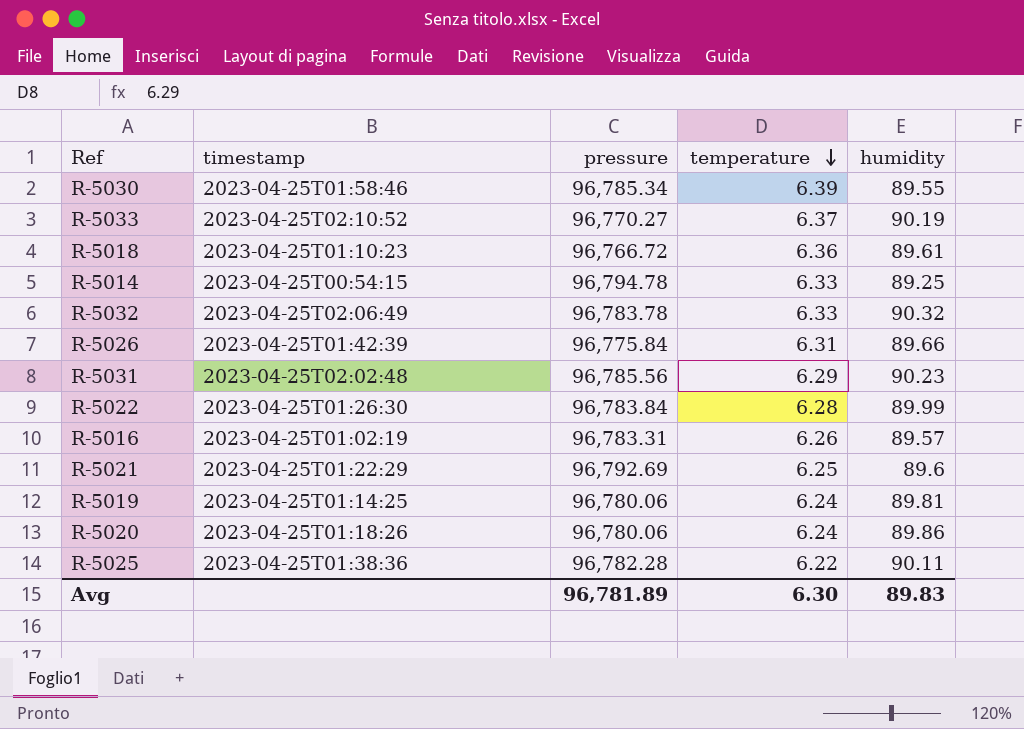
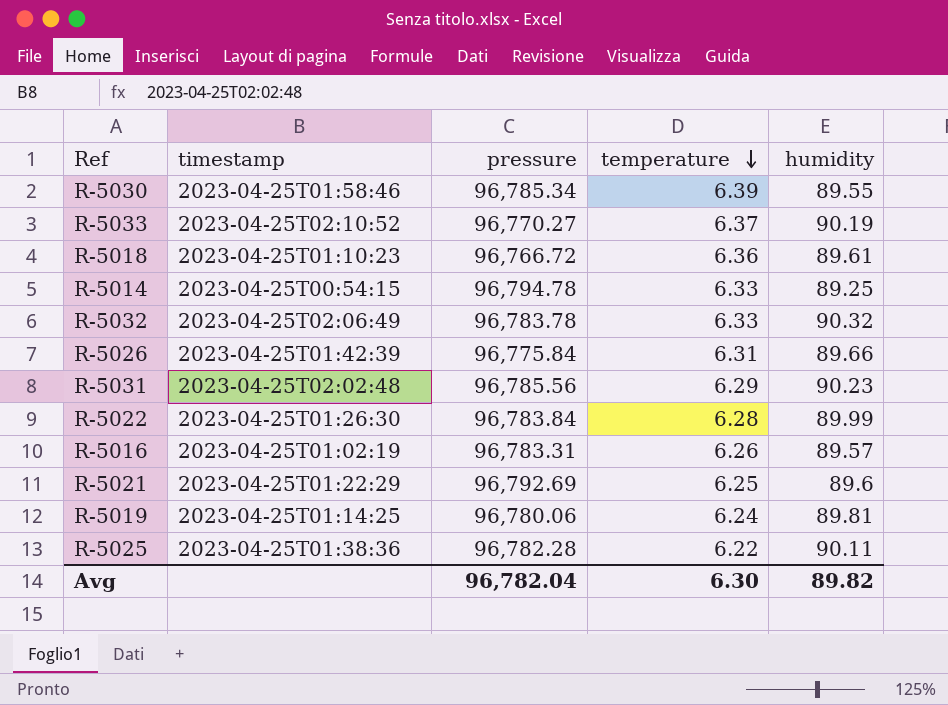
row R-5020: 2023-04-25T01:18:26 | 96,780.06 | 6.24 | 89.86 -> none
Avg | pressure: 96,781.89 -> 96,782.04
Avg | humidity: 89.83 -> 89.82

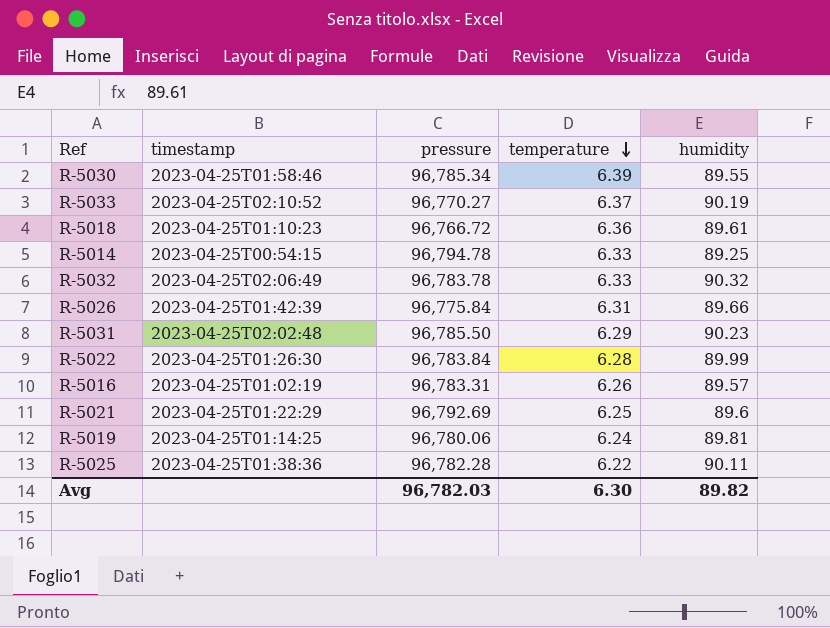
R-5031 | pressure: 96,785.56 -> 96,785.50
Avg | pressure: 96,782.04 -> 96,782.03

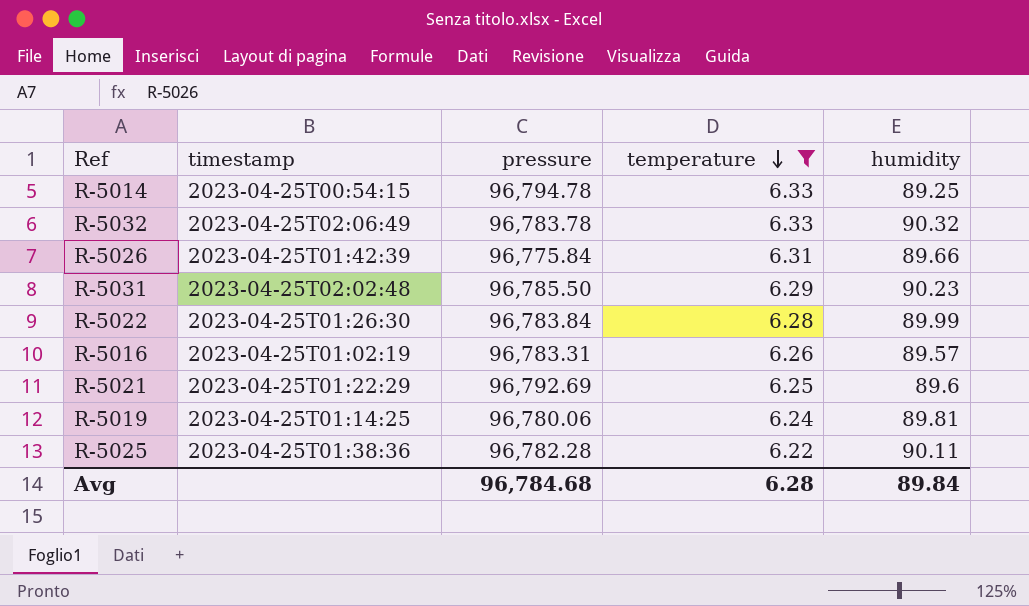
filter: none -> temperature <= 6.33
Avg | pressure: 96,782.03 -> 96,784.68
Avg | temperature: 6.30 -> 6.28
Avg | humidity: 89.82 -> 89.84

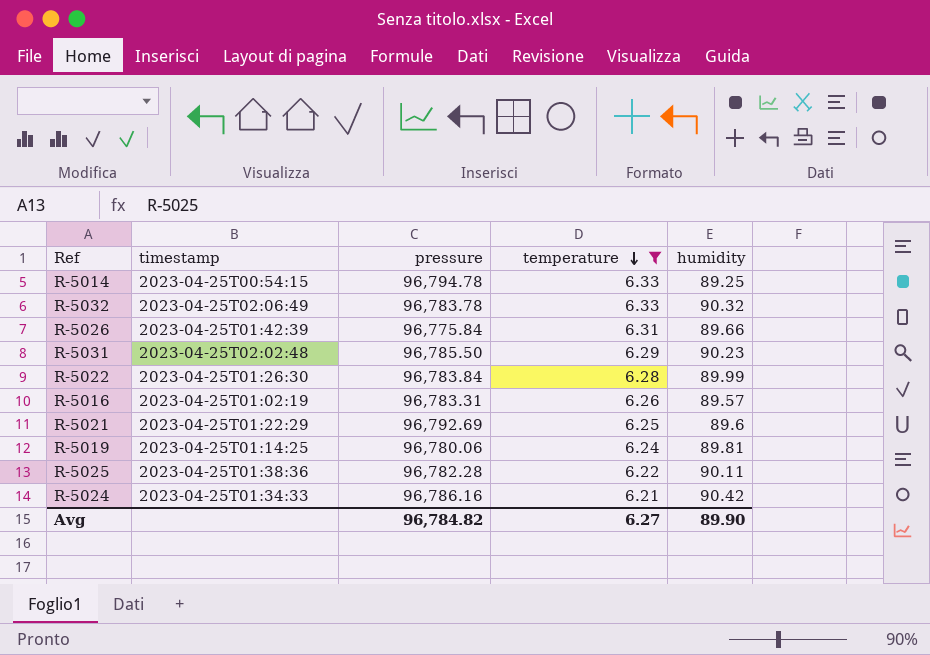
row R-5024: none -> 2023-04-25T01:34:33 | 96,786.16 | 6.21 | 90.42
Avg | pressure: 96,784.68 -> 96,784.82
Avg | temperature: 6.28 -> 6.27
Avg | humidity: 89.84 -> 89.90

